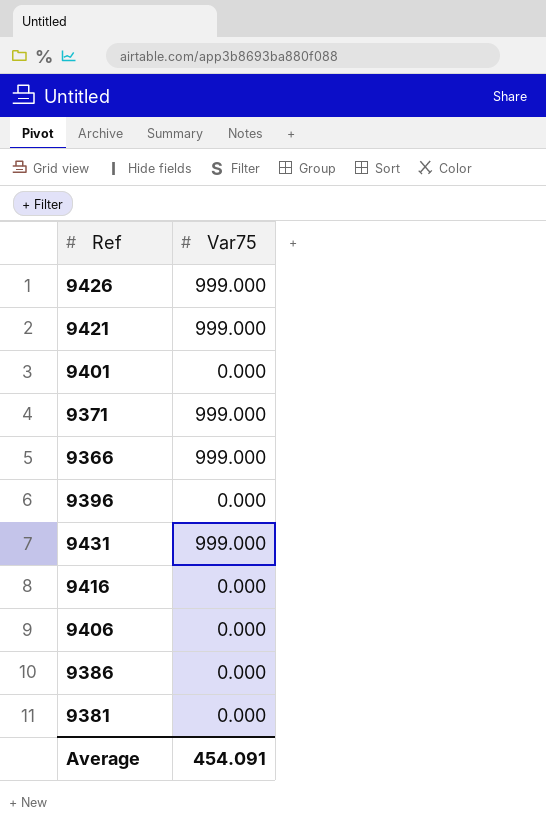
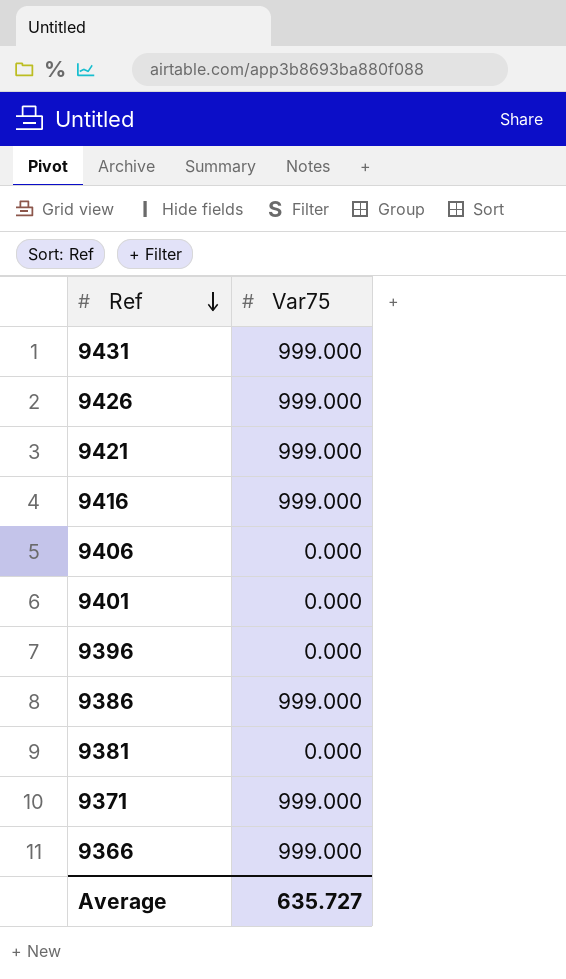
row order: none -> Ref descending
9416 | Var75: 0.000 -> 999.000
9386 | Var75: 0.000 -> 999.000
Average | Var75: 454.091 -> 635.727

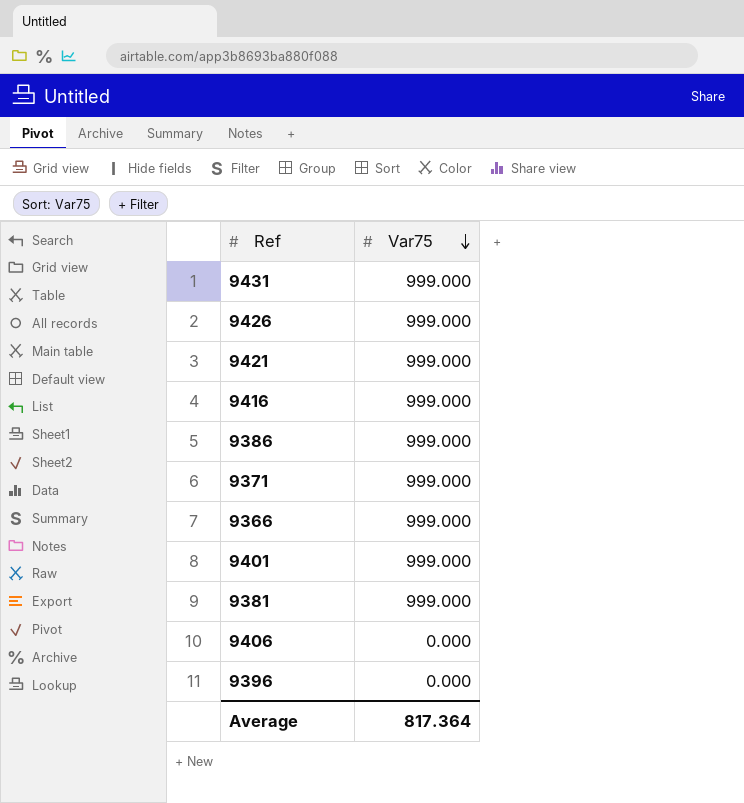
row order: Ref descending -> Var75 descending
9401 | Var75: 0.000 -> 999.000
9381 | Var75: 0.000 -> 999.000
Average | Var75: 635.727 -> 817.364

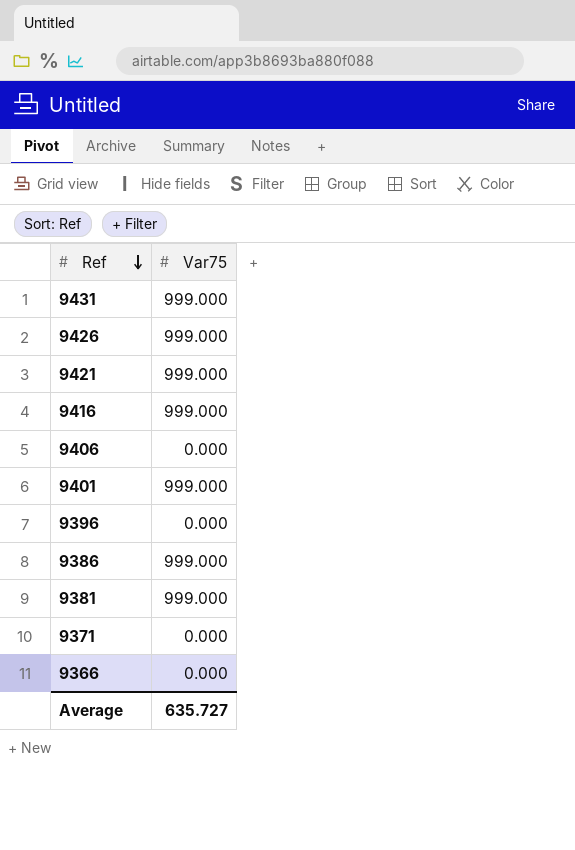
row order: Var75 descending -> Ref descending
9371 | Var75: 999.000 -> 0.000
9366 | Var75: 999.000 -> 0.000
Average | Var75: 817.364 -> 635.727

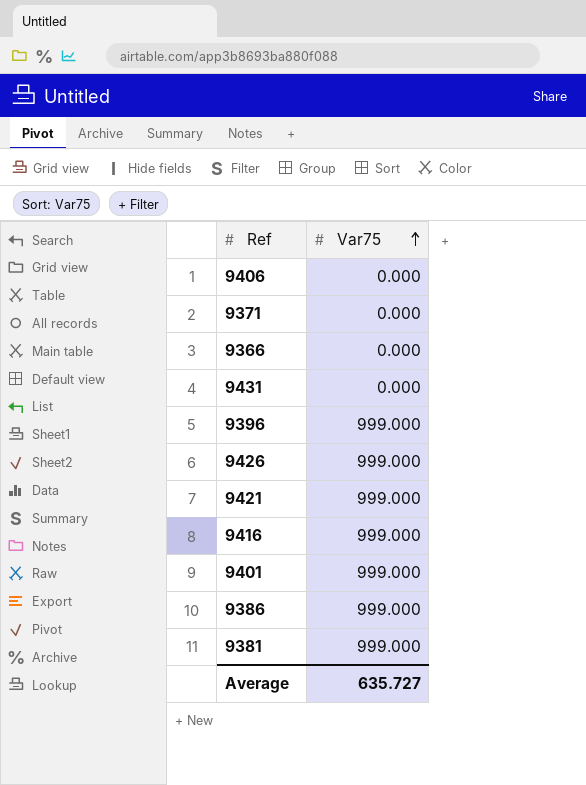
row order: Ref descending -> Var75 ascending
9431 | Var75: 999.000 -> 0.000
9396 | Var75: 0.000 -> 999.000

